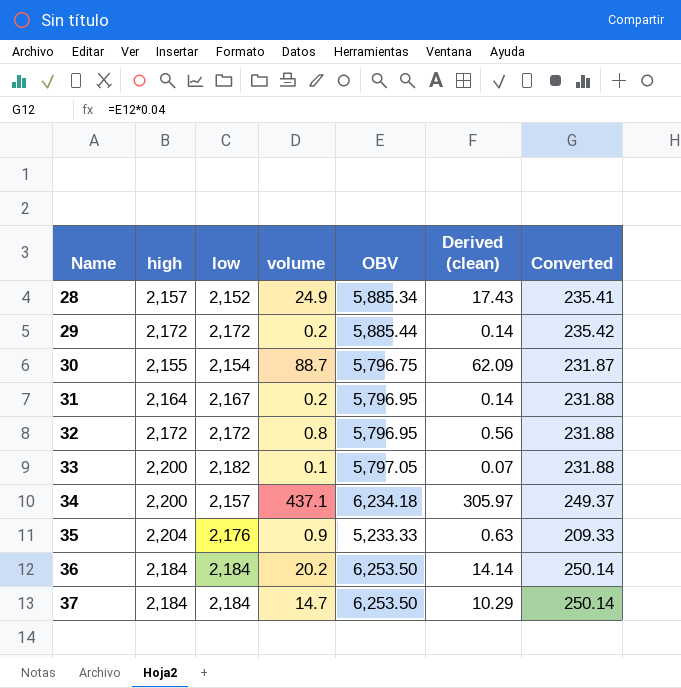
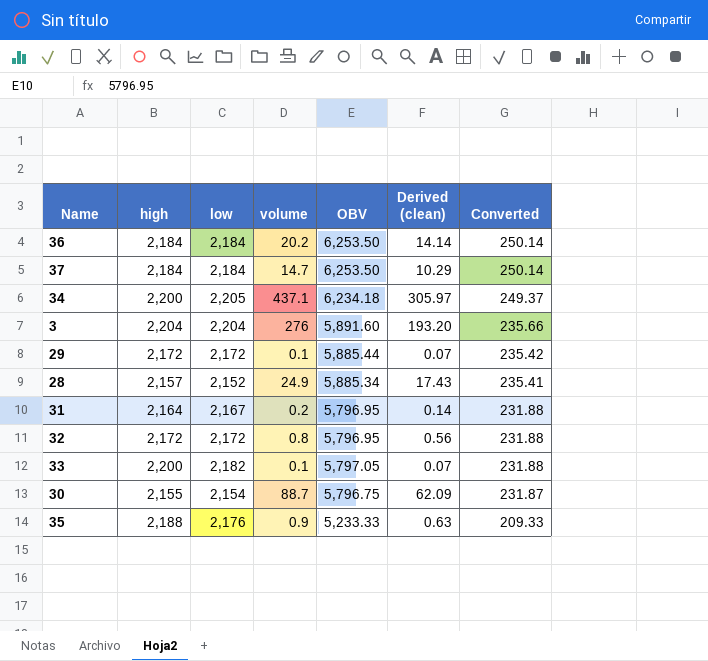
row order: Name ascending -> Converted descending
34 | low: 2,157 -> 2,205
row 3: none -> 2,204 | 2,204 | 276 | 5,891.60 | 193.20 | 235.66
29 | volume: 0.2 -> 0.1
29 | Derived (clean): 0.14 -> 0.07
35 | high: 2,204 -> 2,188

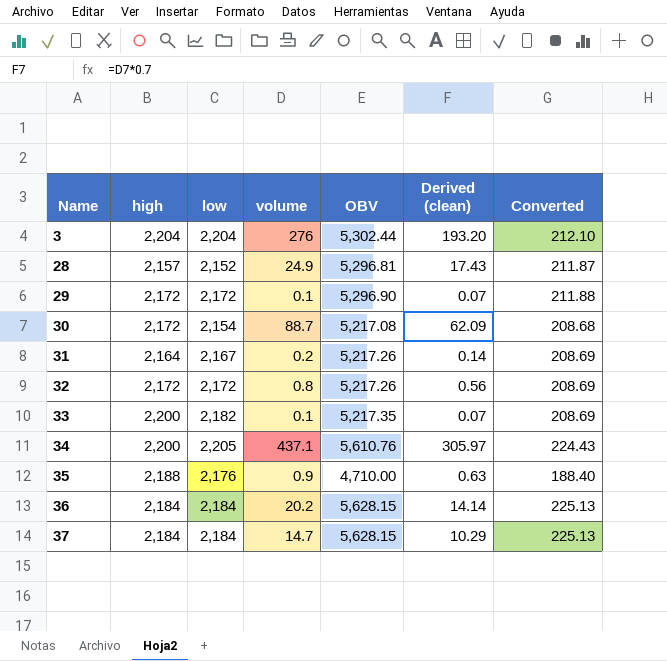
row order: Converted descending -> Name ascending
3 | OBV: 5,891.60 -> 5,302.44
3 | Converted: 235.66 -> 212.10
28 | OBV: 5,885.34 -> 5,296.81
28 | Converted: 235.41 -> 211.87
29 | OBV: 5,885.44 -> 5,296.90
29 | Converted: 235.42 -> 211.88
30 | high: 2,155 -> 2,172
30 | OBV: 5,796.75 -> 5,217.08
30 | Converted: 231.87 -> 208.68
31 | OBV: 5,796.95 -> 5,217.26
31 | Converted: 231.88 -> 208.69
32 | OBV: 5,796.95 -> 5,217.26
32 | Converted: 231.88 -> 208.69
33 | OBV: 5,797.05 -> 5,217.35
33 | Converted: 231.88 -> 208.69
34 | OBV: 6,234.18 -> 5,610.76
34 | Converted: 249.37 -> 224.43
35 | OBV: 5,233.33 -> 4,710.00
35 | Converted: 209.33 -> 188.40
36 | OBV: 6,253.50 -> 5,628.15
36 | Converted: 250.14 -> 225.13
37 | OBV: 6,253.50 -> 5,628.15
37 | Converted: 250.14 -> 225.13

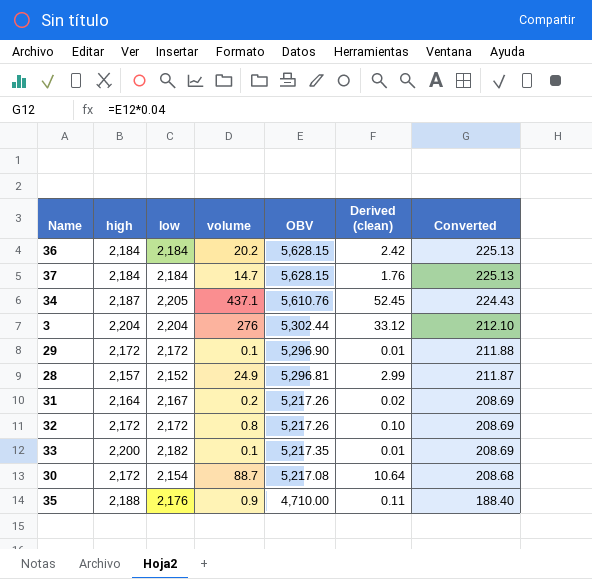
row order: Name ascending -> Converted descending
column Derived (clean) | formula: [volume] * 0.7 -> [volume] * 0.12
34 | high: 2,200 -> 2,187

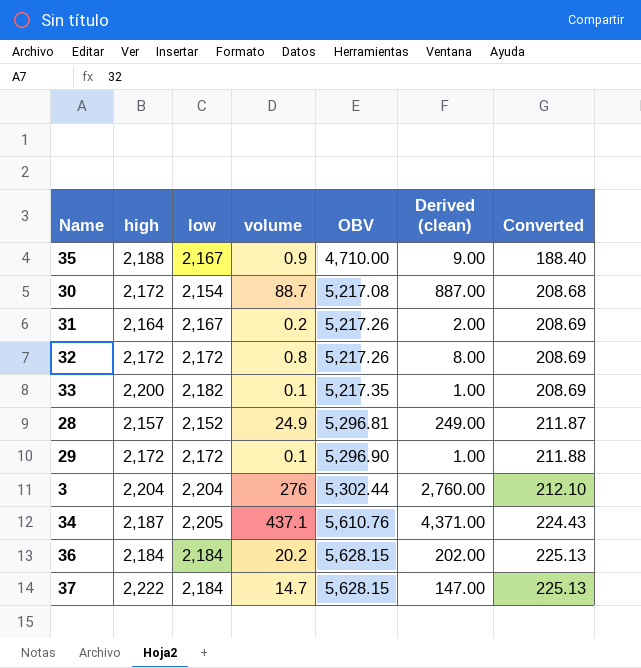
row order: Converted descending -> OBV ascending
column Derived (clean) | formula: [volume] * 0.12 -> [volume] * 10
35 | low: 2,176 -> 2,167
37 | high: 2,184 -> 2,222

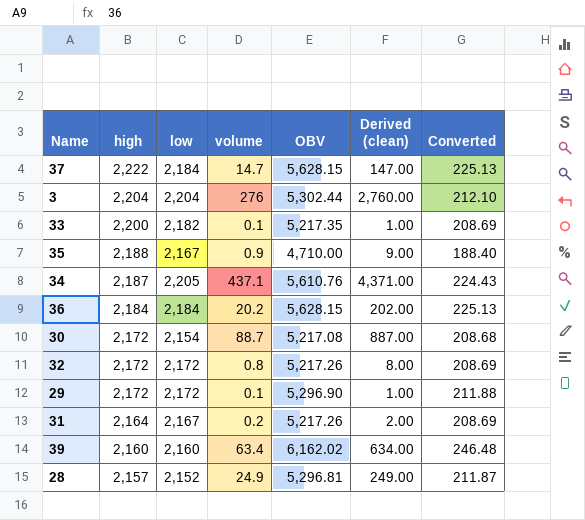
row order: OBV ascending -> high descending
row 39: none -> 2,160 | 2,160 | 63.4 | 6,162.02 | 634.00 | 246.48

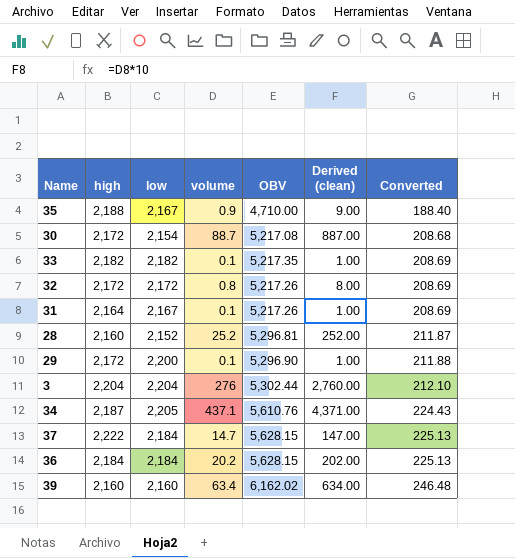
row order: high descending -> Converted ascending
33 | high: 2,200 -> 2,182
31 | volume: 0.2 -> 0.1
31 | Derived (clean): 2.00 -> 1.00
28 | high: 2,157 -> 2,160
28 | volume: 24.9 -> 25.2
28 | Derived (clean): 249.00 -> 252.00
29 | low: 2,172 -> 2,200

